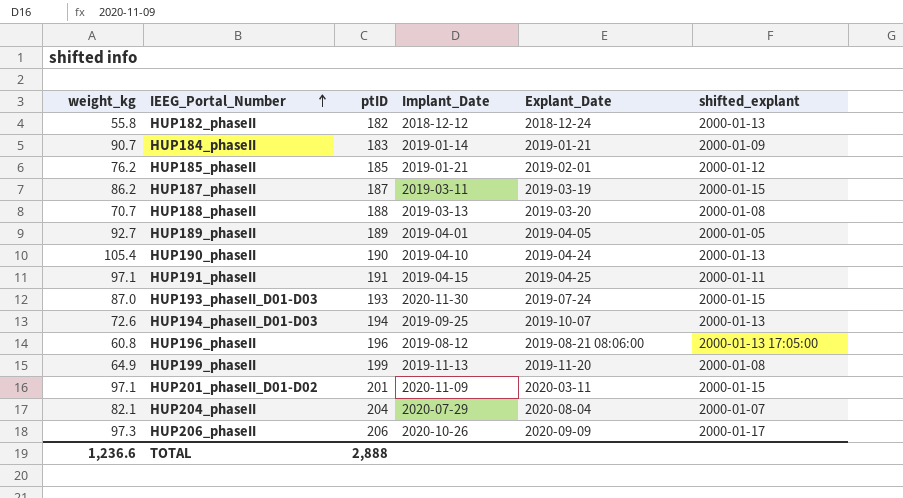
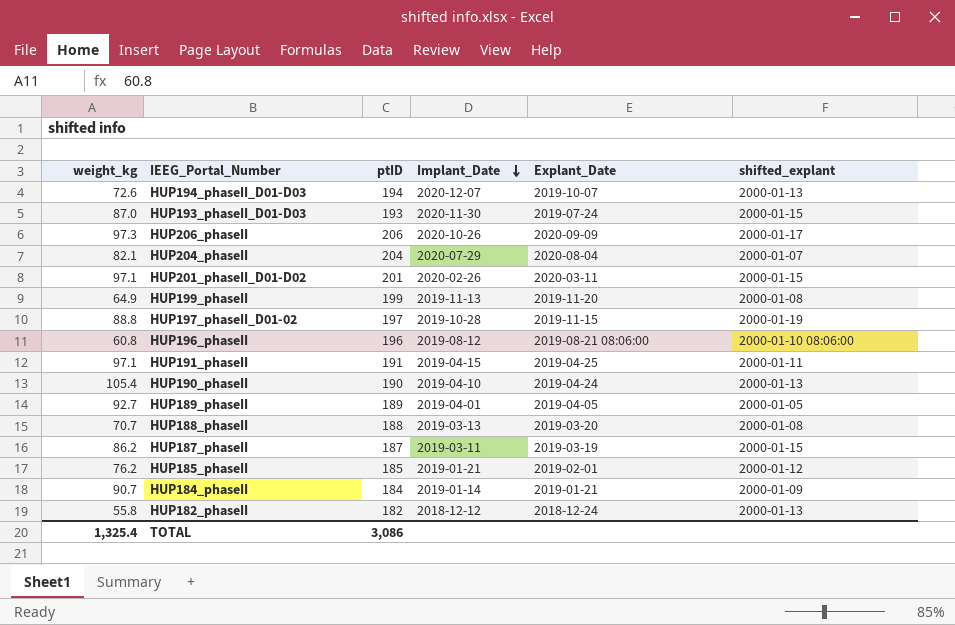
row order: IEEG_Portal_Number ascending -> Implant_Date descending
HUP194_phaseII_D01-D03 | Implant_Date: 2019-09-25 -> 2020-12-07
HUP201_phaseII_D01-D02 | Implant_Date: 2020-11-09 -> 2020-02-26
row HUP197_phaseII_D01-02: none -> 88.8 | 197 | 2019-10-28 | 2019-11-15 | 2000-01-19
HUP196_phaseII | shifted_explant: 2000-01-13 17:05:00 -> 2000-01-10 08:06:00
HUP184_phaseII | ptID: 183 -> 184
TOTAL | weight_kg: 1,236.6 -> 1,325.4
TOTAL | ptID: 2,888 -> 3,086

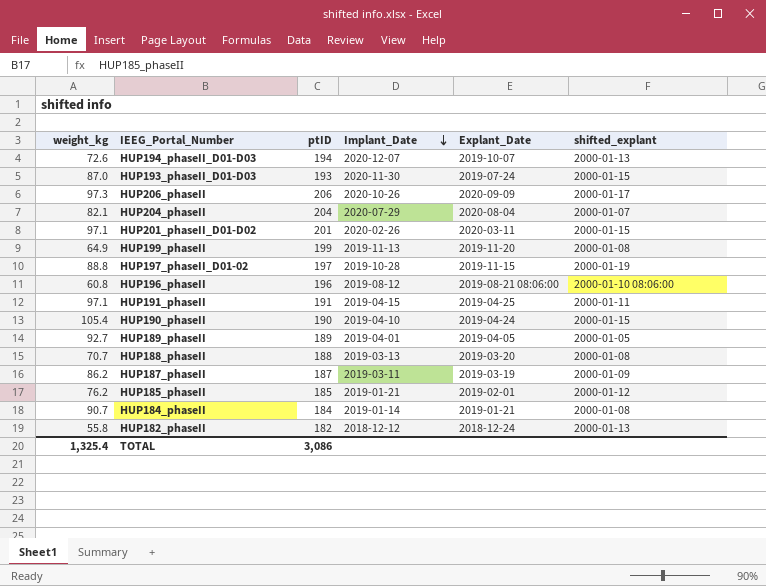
HUP190_phaseII | shifted_explant: 2000-01-13 -> 2000-01-15
HUP187_phaseII | shifted_explant: 2000-01-15 -> 2000-01-09
HUP184_phaseII | shifted_explant: 2000-01-09 -> 2000-01-08

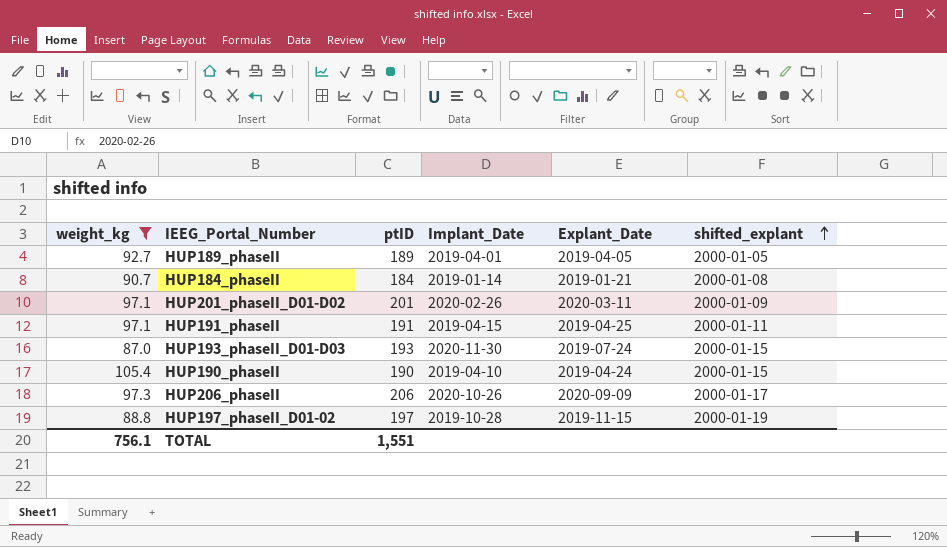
filter: none -> weight_kg >= 87.0
row order: Implant_Date descending -> shifted_explant ascending
HUP201_phaseII_D01-D02 | shifted_explant: 2000-01-15 -> 2000-01-09
TOTAL | weight_kg: 1,325.4 -> 756.1
TOTAL | ptID: 3,086 -> 1,551

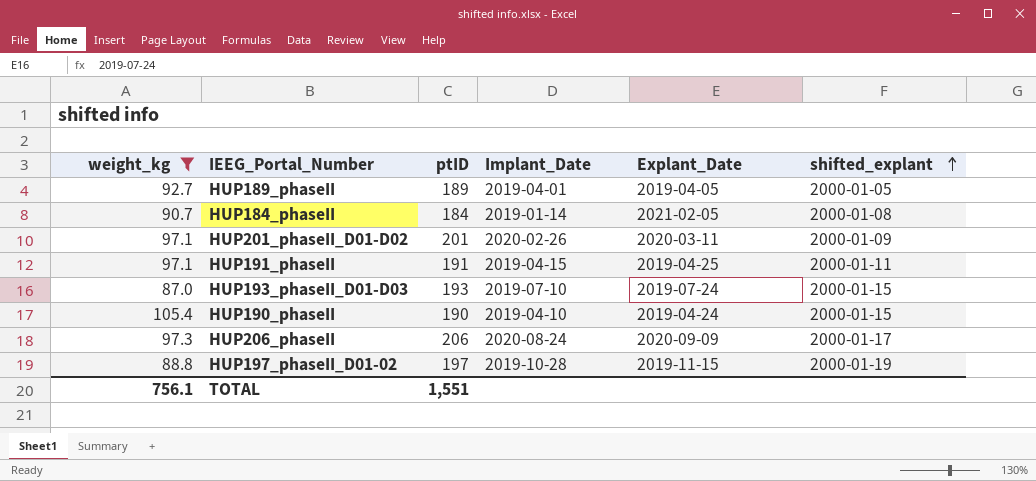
HUP184_phaseII | Explant_Date: 2019-01-21 -> 2021-02-05
HUP193_phaseII_D01-D03 | Implant_Date: 2020-11-30 -> 2019-07-10
HUP206_phaseII | Implant_Date: 2020-10-26 -> 2020-08-24

